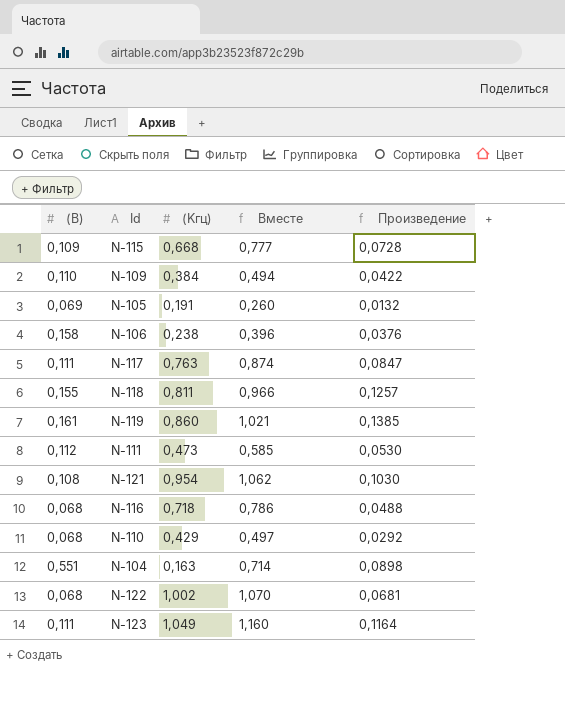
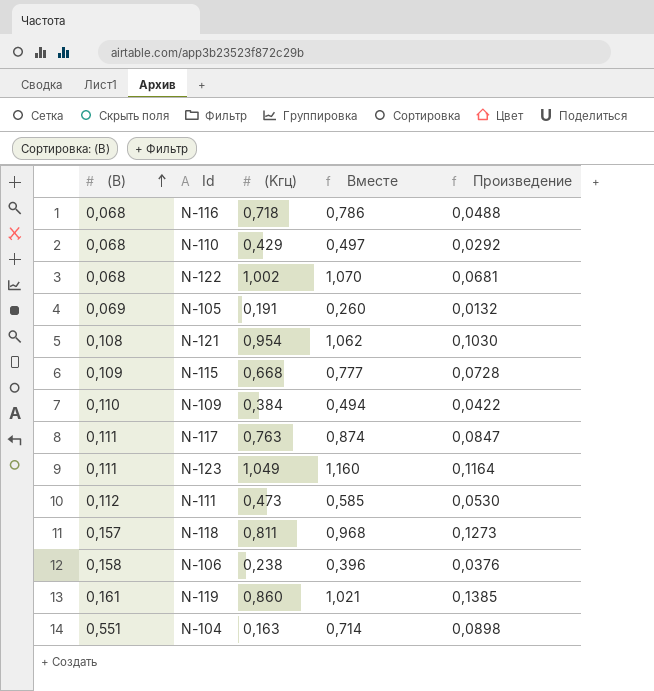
row order: none -> (В) ascending
N-118 | (В): 0,155 -> 0,157
N-118 | Вместе: 0,966 -> 0,968
N-118 | Произведение: 0,1257 -> 0,1273

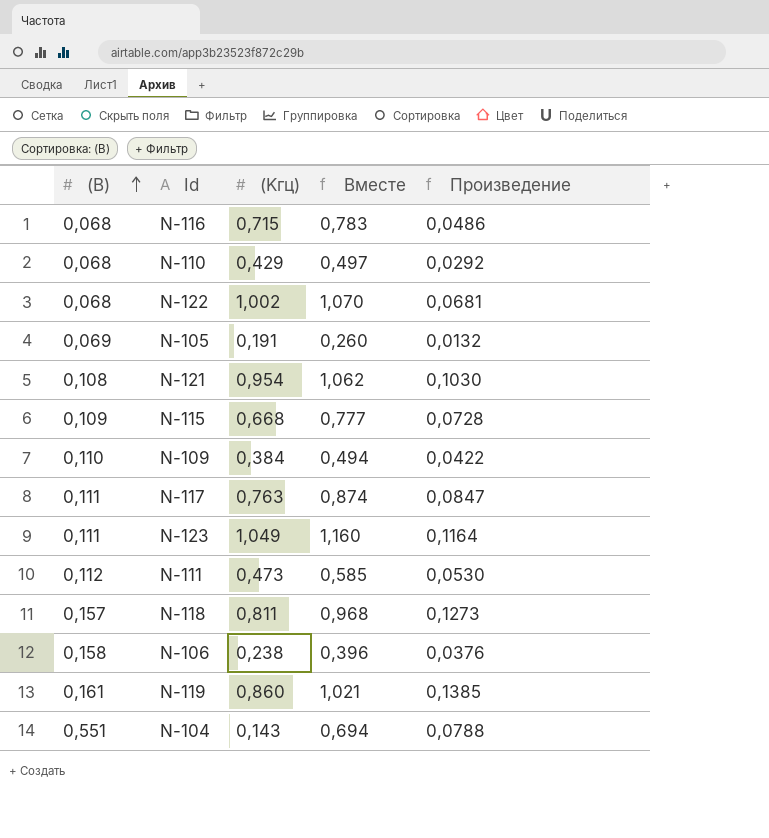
N-116 | (Kгц): 0,718 -> 0,715
N-116 | Вместе: 0,786 -> 0,783
N-116 | Произведение: 0,0488 -> 0,0486
N-104 | (Kгц): 0,163 -> 0,143
N-104 | Вместе: 0,714 -> 0,694
N-104 | Произведение: 0,0898 -> 0,0788

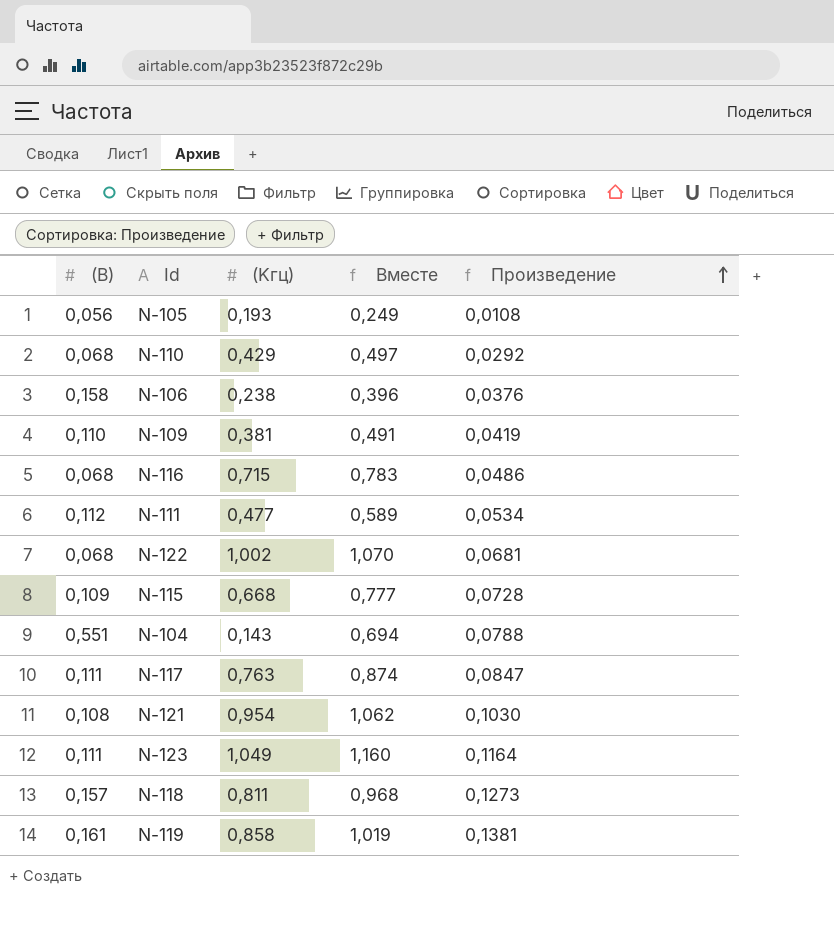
row order: (В) ascending -> Произведение ascending
N-105 | (В): 0,069 -> 0,056
N-105 | (Kгц): 0,191 -> 0,193
N-105 | Вместе: 0,260 -> 0,249
N-105 | Произведение: 0,0132 -> 0,0108
N-109 | (Kгц): 0,384 -> 0,381
N-109 | Вместе: 0,494 -> 0,491
N-109 | Произведение: 0,0422 -> 0,0419
N-111 | (Kгц): 0,473 -> 0,477
N-111 | Вместе: 0,585 -> 0,589
N-111 | Произведение: 0,0530 -> 0,0534
N-119 | (Kгц): 0,860 -> 0,858
N-119 | Вместе: 1,021 -> 1,019
N-119 | Произведение: 0,1385 -> 0,1381

